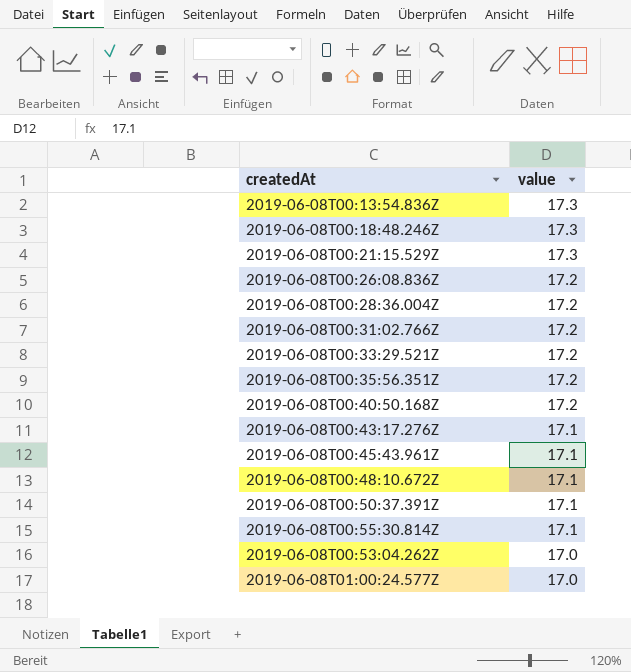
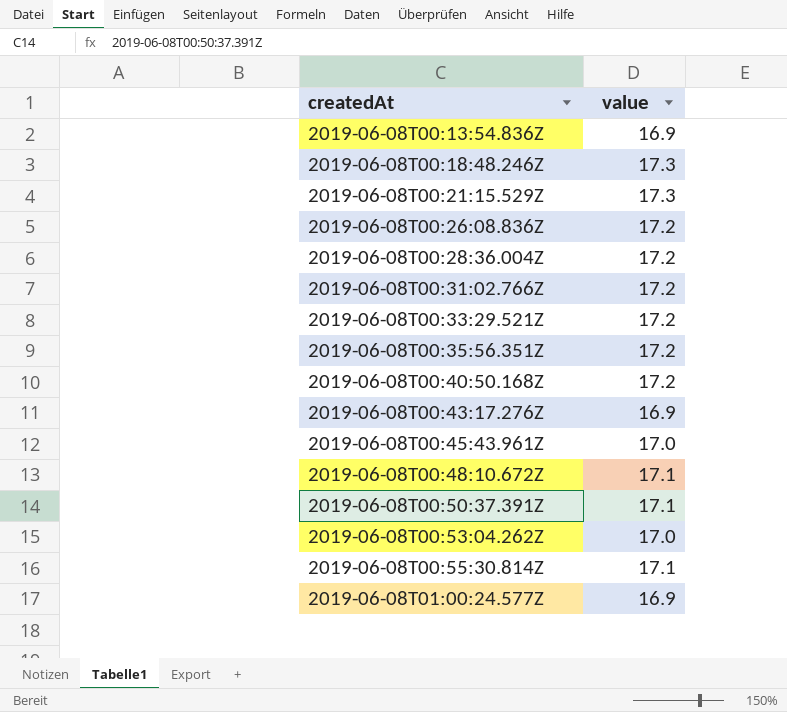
row order: value descending -> createdAt ascending
2019-06-08T00:13:54.836Z | value: 17.3 -> 16.9
2019-06-08T00:43:17.276Z | value: 17.1 -> 16.9
2019-06-08T00:45:43.961Z | value: 17.1 -> 17.0
2019-06-08T01:00:24.577Z | value: 17.0 -> 16.9

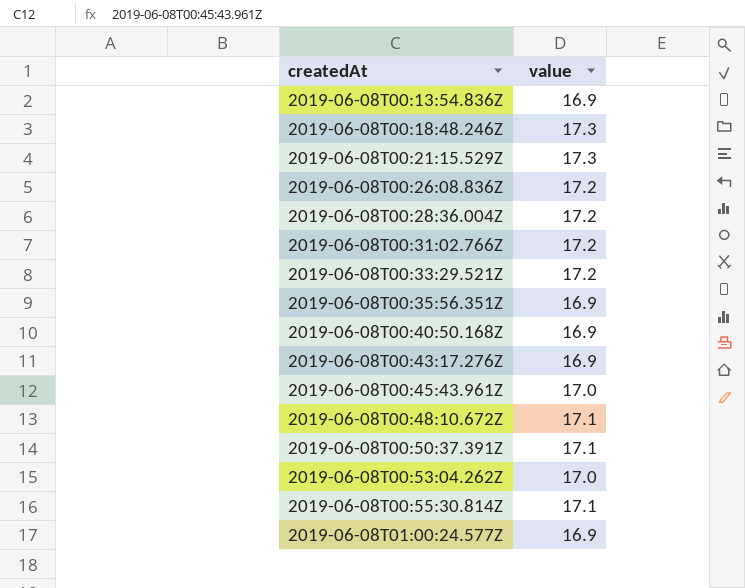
2019-06-08T00:35:56.351Z | value: 17.2 -> 16.9
2019-06-08T00:40:50.168Z | value: 17.2 -> 16.9

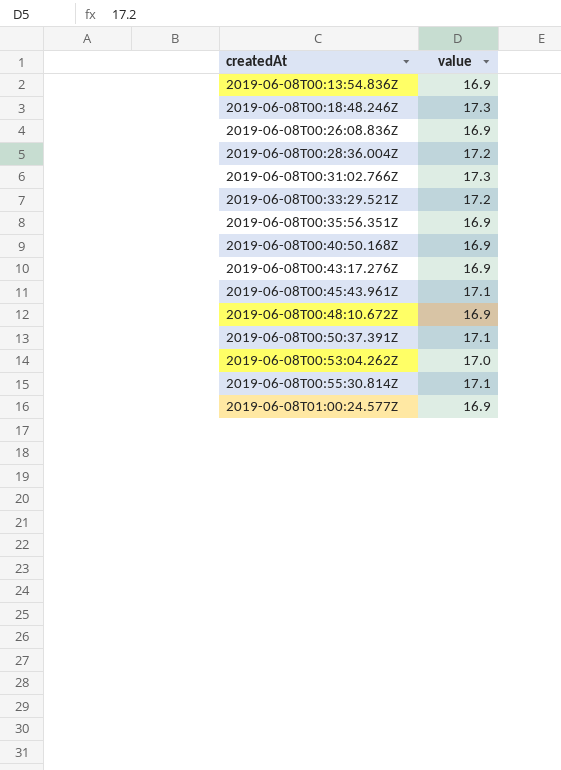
row 2019-06-08T00:21:15.529Z: 17.3 -> none
2019-06-08T00:26:08.836Z | value: 17.2 -> 16.9
2019-06-08T00:31:02.766Z | value: 17.2 -> 17.3
2019-06-08T00:45:43.961Z | value: 17.0 -> 17.1
2019-06-08T00:48:10.672Z | value: 17.1 -> 16.9

